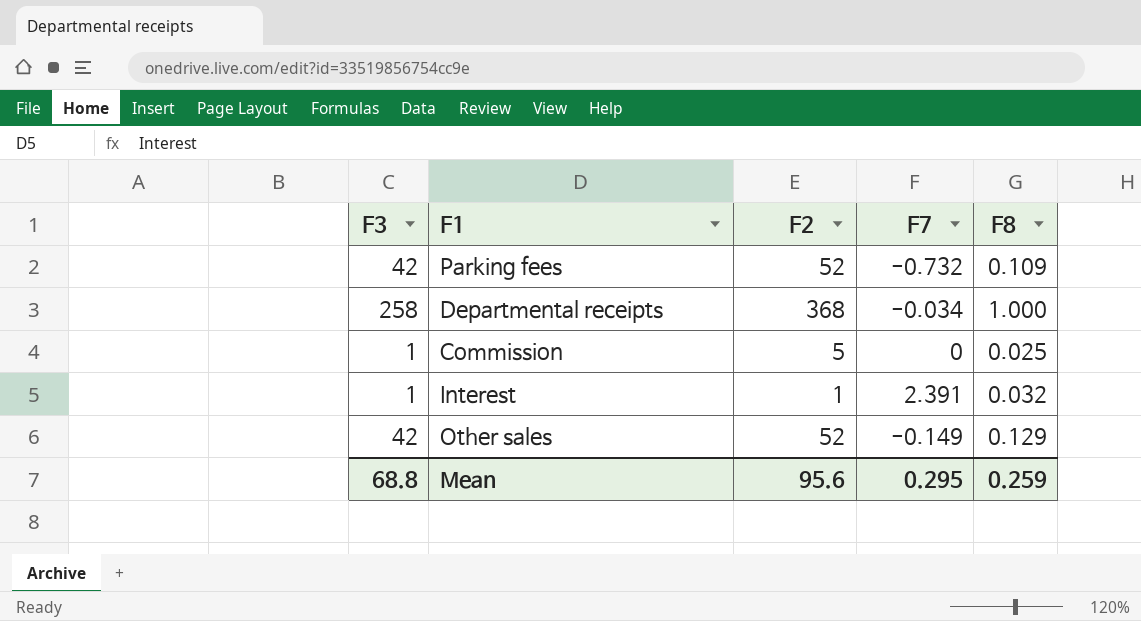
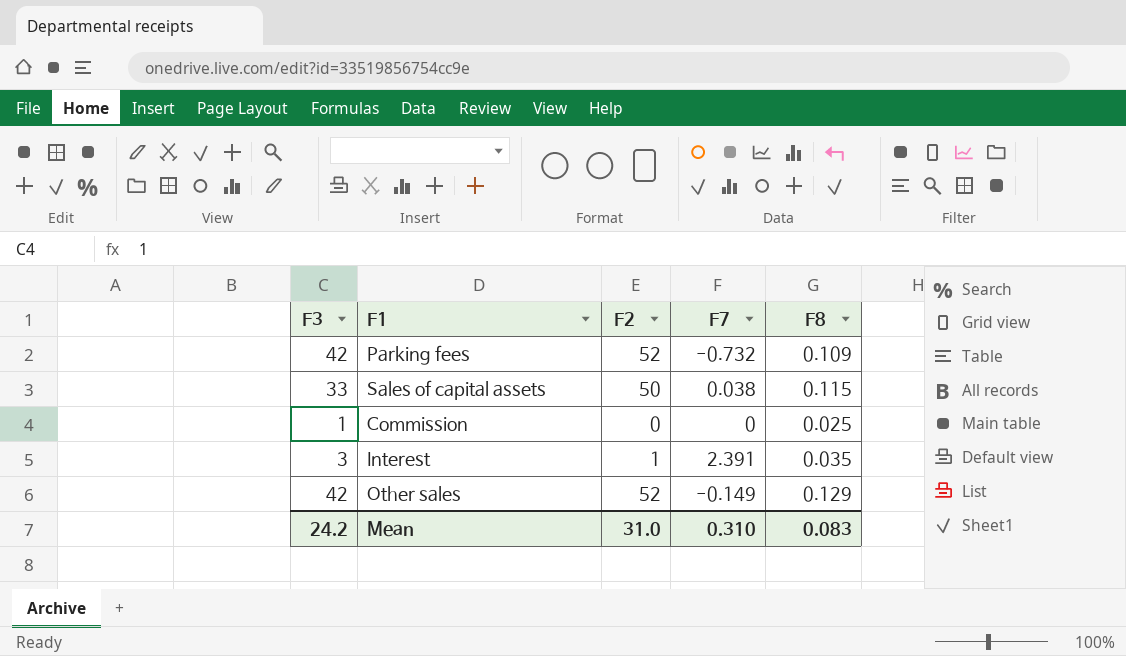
row Departmental receipts: 258 | 368 | -0.034 | 1.000 -> none
row Sales of capital assets: none -> 33 | 50 | 0.038 | 0.115
Commission | F2: 5 -> 0
Interest | F3: 1 -> 3
Interest | F8: 0.032 -> 0.035
Mean | F3: 68.8 -> 24.2
Mean | F2: 95.6 -> 31.0
Mean | F7: 0.295 -> 0.310
Mean | F8: 0.259 -> 0.083

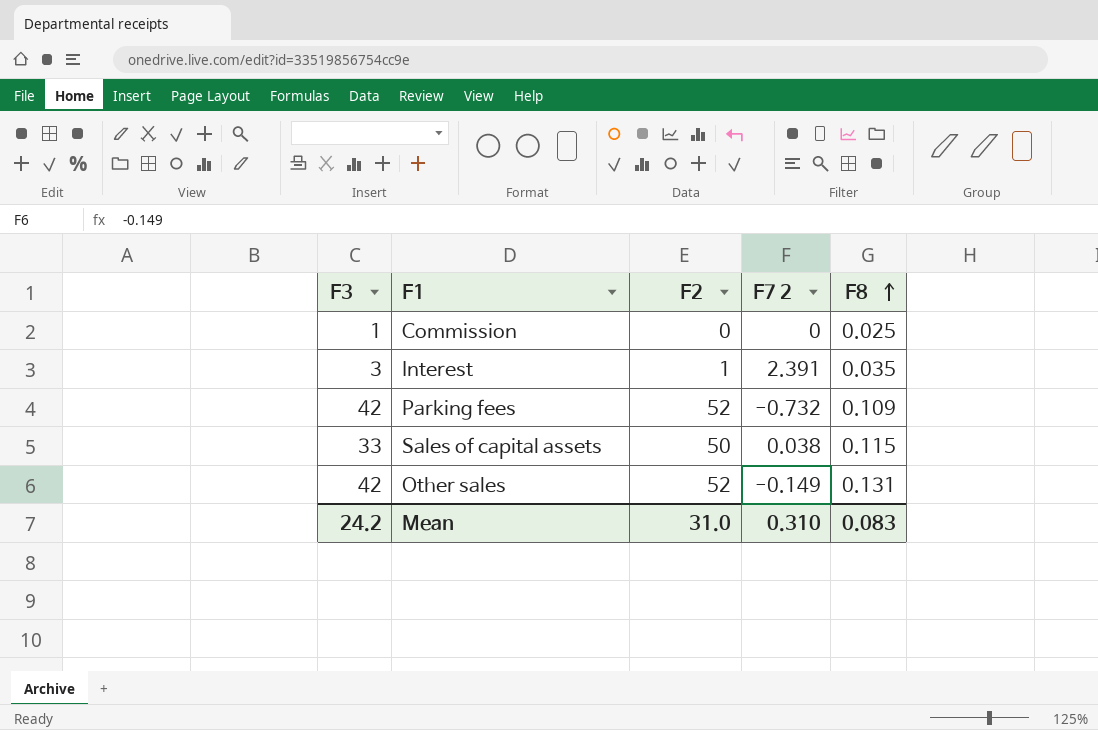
row order: none -> F8 ascending
column name: F7 -> F7 2
Other sales | F8: 0.129 -> 0.131

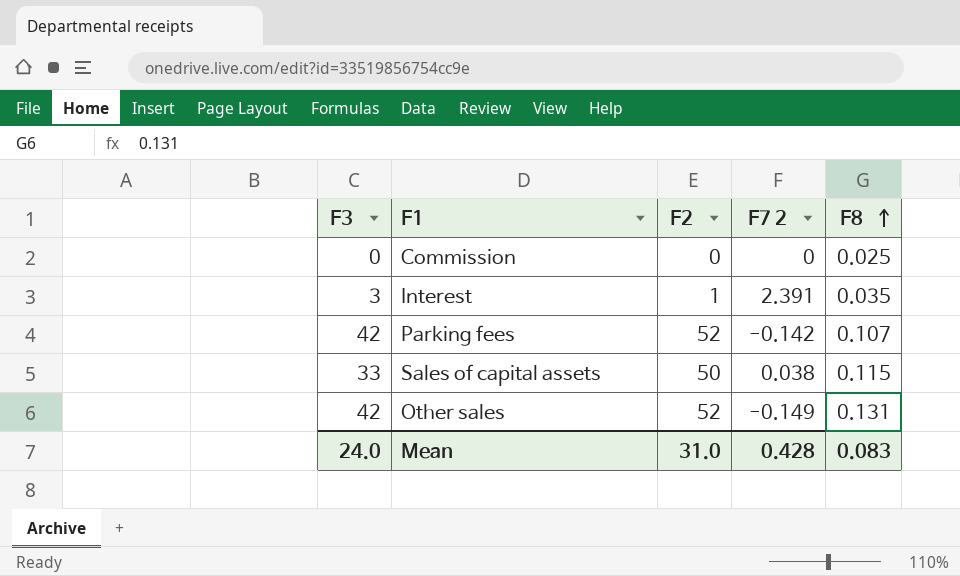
Commission | F3: 1 -> 0
Parking fees | F7 2: -0.732 -> -0.142
Parking fees | F8: 0.109 -> 0.107
Mean | F3: 24.2 -> 24.0
Mean | F7 2: 0.310 -> 0.428

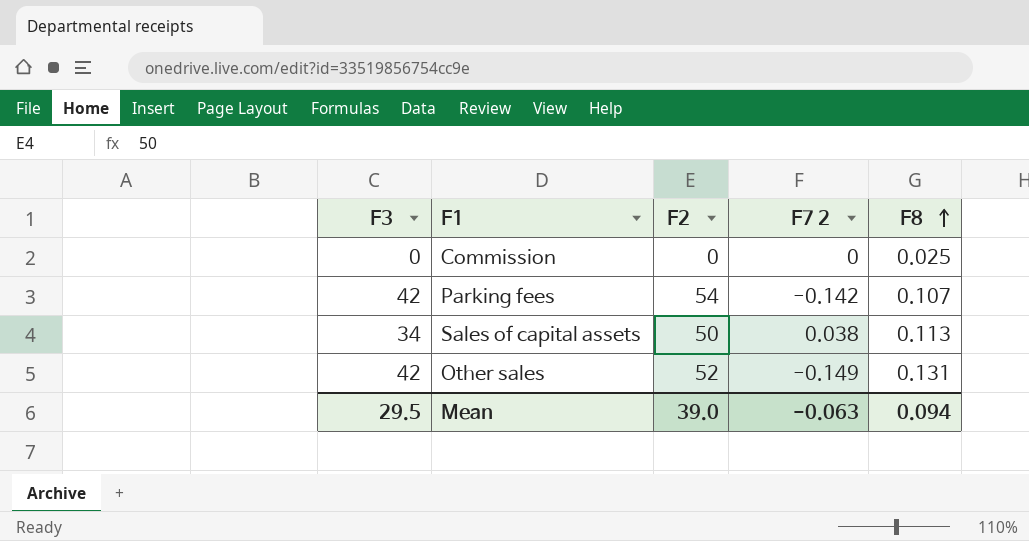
row Interest: 3 | 1 | 2.391 | 0.035 -> none
Parking fees | F2: 52 -> 54
Sales of capital assets | F3: 33 -> 34
Sales of capital assets | F8: 0.115 -> 0.113
Mean | F3: 24.0 -> 29.5
Mean | F2: 31.0 -> 39.0
Mean | F7 2: 0.428 -> -0.063
Mean | F8: 0.083 -> 0.094

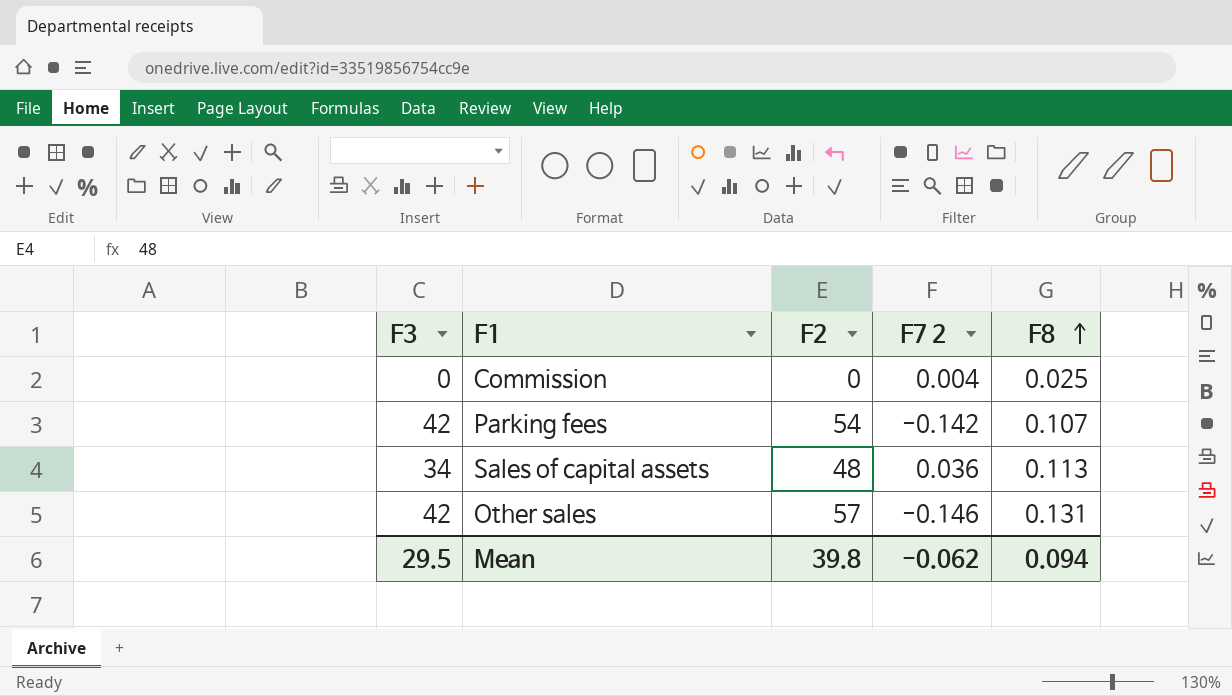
Commission | F7 2: 0 -> 0.004
Sales of capital assets | F2: 50 -> 48
Sales of capital assets | F7 2: 0.038 -> 0.036
Other sales | F2: 52 -> 57
Other sales | F7 2: -0.149 -> -0.146
Mean | F2: 39.0 -> 39.8
Mean | F7 2: -0.063 -> -0.062

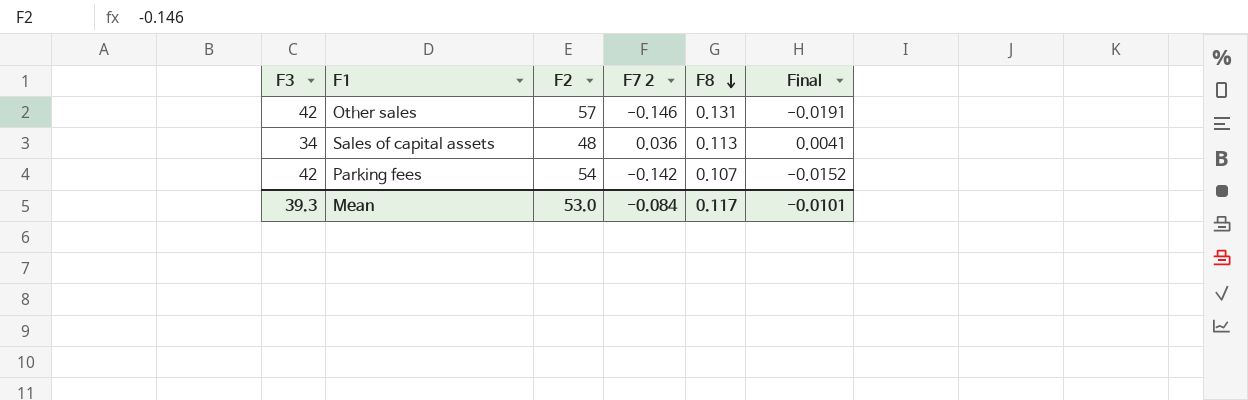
row order: F8 ascending -> F8 descending
column Final | formula: none -> [F7 2] * [F8]
row Commission: 0 | 0 | 0.004 | 0.025 -> none
Mean | F3: 29.5 -> 39.3
Mean | F2: 39.8 -> 53.0
Mean | F7 2: -0.062 -> -0.084
Mean | F8: 0.094 -> 0.117

